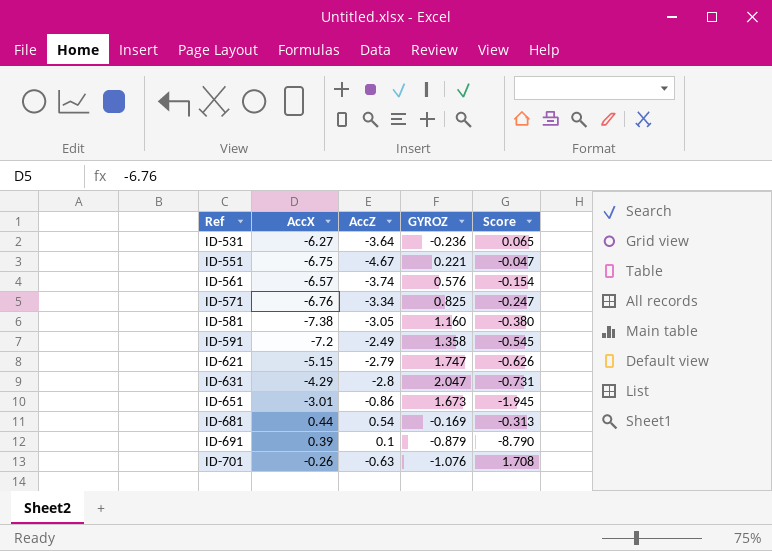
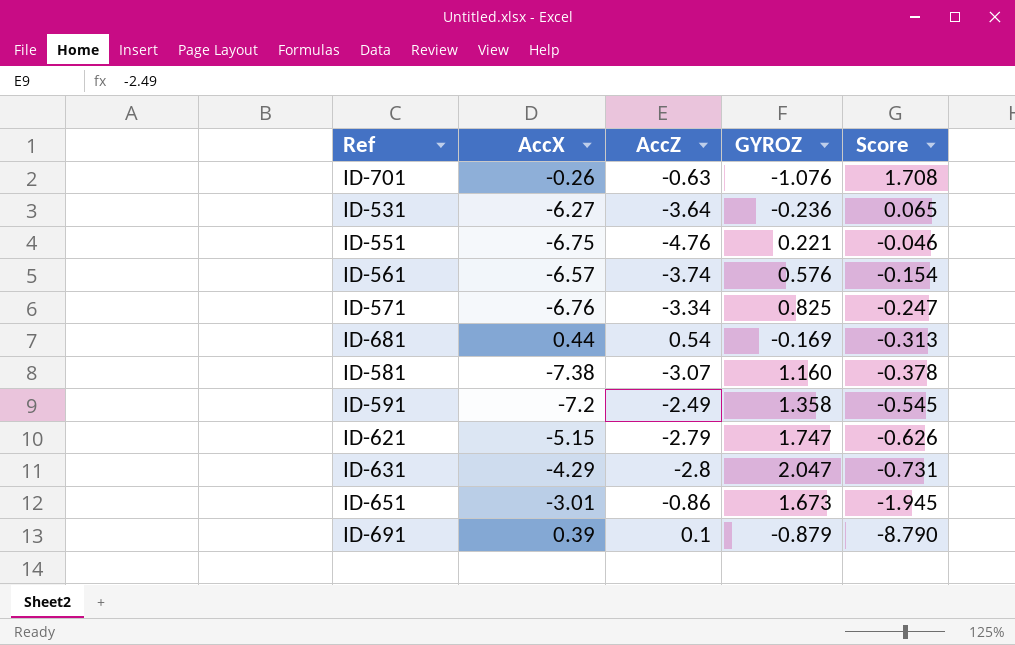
row order: Ref ascending -> Score descending
ID-551 | AccZ: -4.67 -> -4.76
ID-551 | Score: -0.047 -> -0.046
ID-581 | AccZ: -3.05 -> -3.07
ID-581 | Score: -0.380 -> -0.378

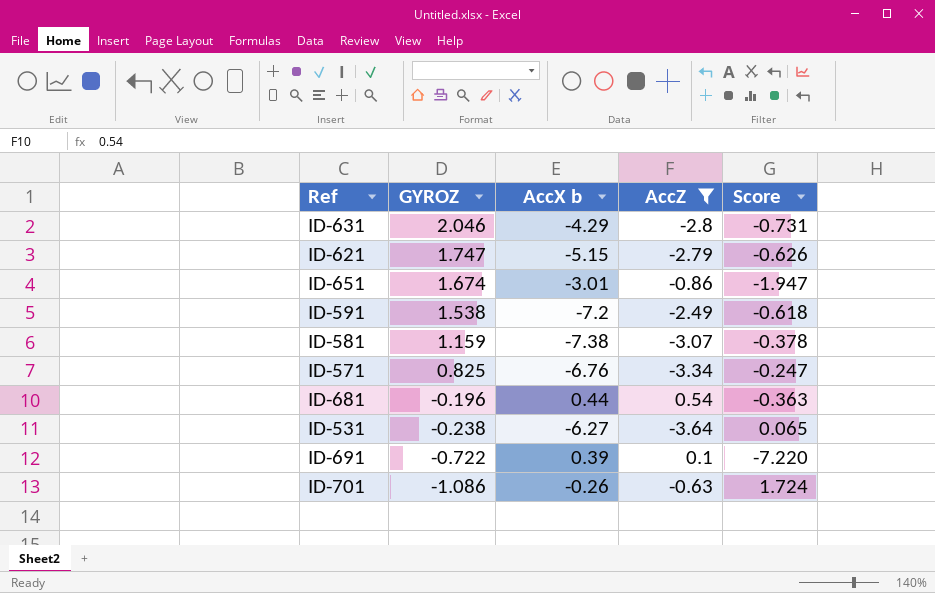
filter: none -> AccZ >= -3.64
row order: Score descending -> GYROZ descending
column GYROZ | position: 4 -> 2
column name: AccX -> AccX b
ID-631 | GYROZ: 2.047 -> 2.046
ID-651 | GYROZ: 1.673 -> 1.674
ID-651 | Score: -1.945 -> -1.947
ID-591 | GYROZ: 1.358 -> 1.538
ID-591 | Score: -0.545 -> -0.618
ID-581 | GYROZ: 1.160 -> 1.159
ID-681 | GYROZ: -0.169 -> -0.196
ID-681 | Score: -0.313 -> -0.363
ID-531 | GYROZ: -0.236 -> -0.238
ID-691 | GYROZ: -0.879 -> -0.722
ID-691 | Score: -8.790 -> -7.220
ID-701 | GYROZ: -1.076 -> -1.086
ID-701 | Score: 1.708 -> 1.724

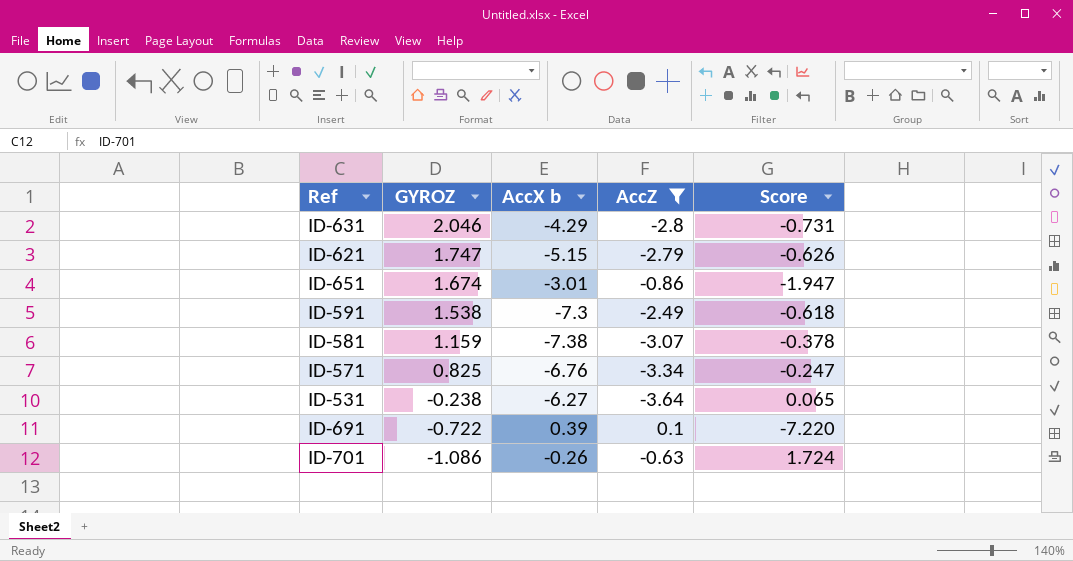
row ID-681: -0.196 | 0.44 | 0.54 | -0.363 -> none
ID-591 | AccX b: -7.2 -> -7.3

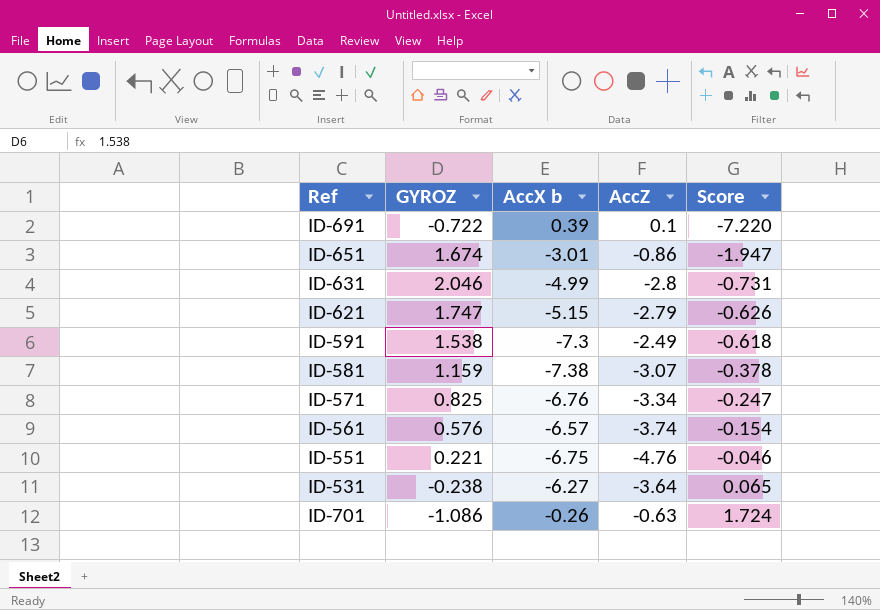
filter: AccZ >= -3.64 -> none
row order: GYROZ descending -> Score ascending
ID-631 | AccX b: -4.29 -> -4.99

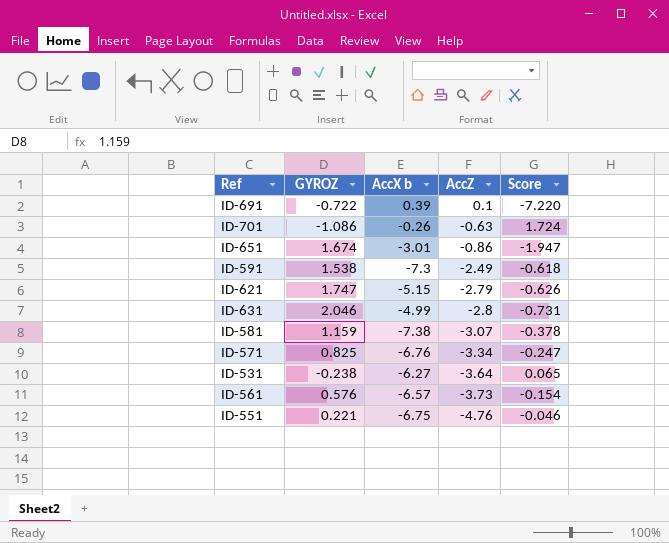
row order: Score ascending -> AccZ descending
ID-561 | AccZ: -3.74 -> -3.73

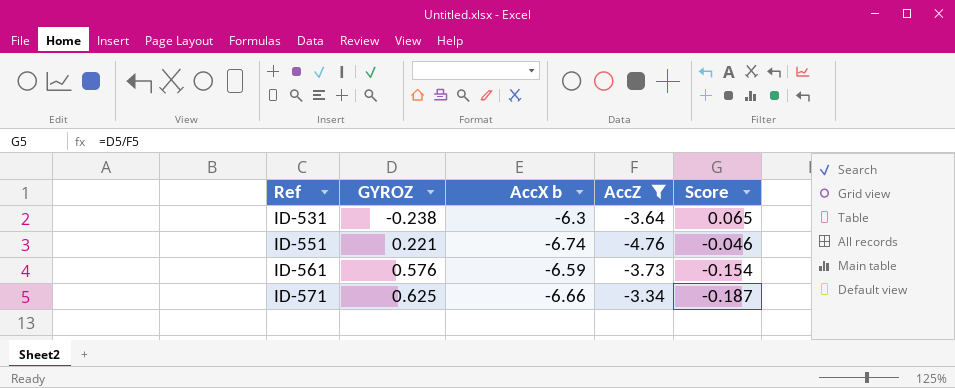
filter: none -> AccZ <= -3.34
row order: AccZ descending -> Ref ascending
ID-531 | AccX b: -6.27 -> -6.3
ID-551 | AccX b: -6.75 -> -6.74
ID-561 | AccX b: -6.57 -> -6.59
ID-571 | GYROZ: 0.825 -> 0.625
ID-571 | AccX b: -6.76 -> -6.66
ID-571 | Score: -0.247 -> -0.187

